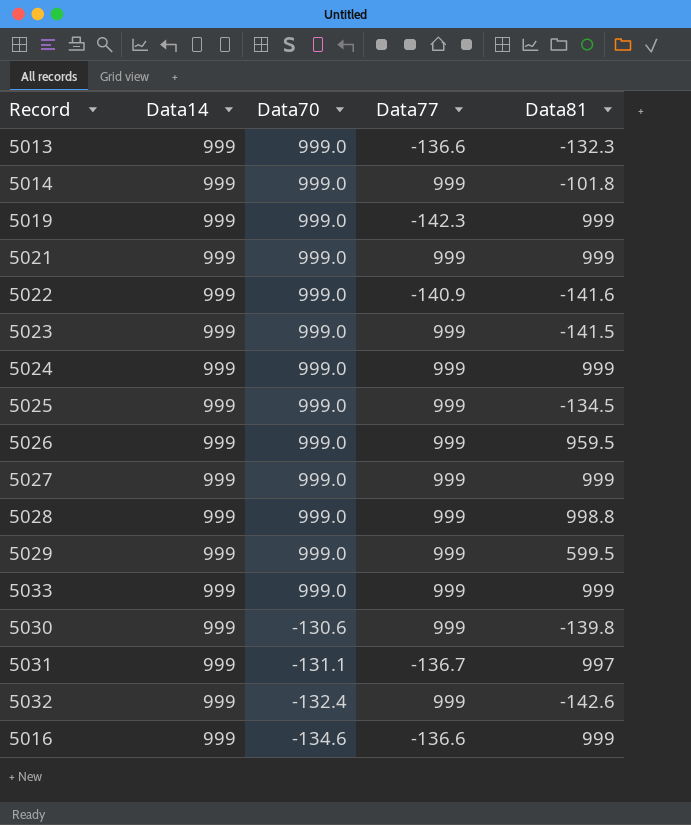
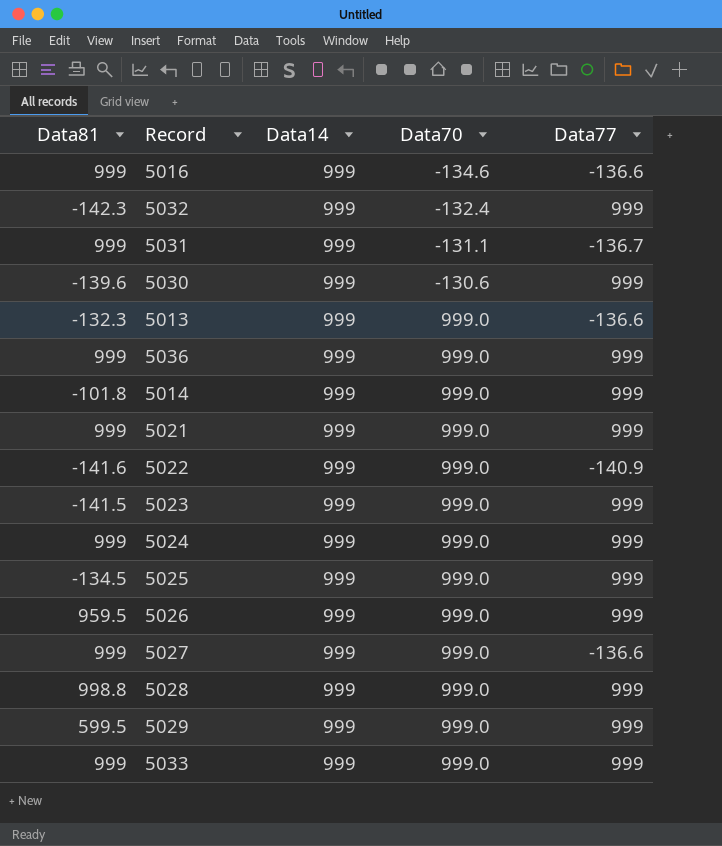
row order: Data70 descending -> Data70 ascending
column Data81 | position: 5 -> 1
row 5019: 999 | 999.0 | -142.3 | 999 -> none
5032 | Data81: -142.6 -> -142.3
5031 | Data81: 997 -> 999
5030 | Data81: -139.8 -> -139.6
row 5036: none -> 999 | 999 | 999.0 | 999
5027 | Data77: 999 -> -136.6

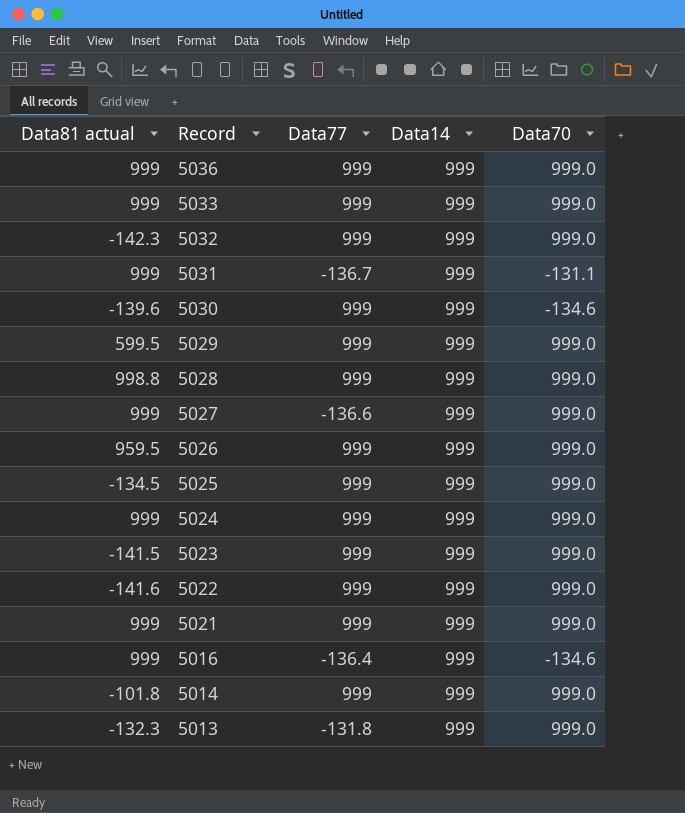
row order: Data70 ascending -> Record descending
column name: Data81 -> Data81 actual
column Data77 | position: 5 -> 3
5032 | Data70: -132.4 -> 999.0
5030 | Data70: -130.6 -> -134.6
5022 | Data77: -140.9 -> 999
5016 | Data77: -136.6 -> -136.4
5013 | Data77: -136.6 -> -131.8

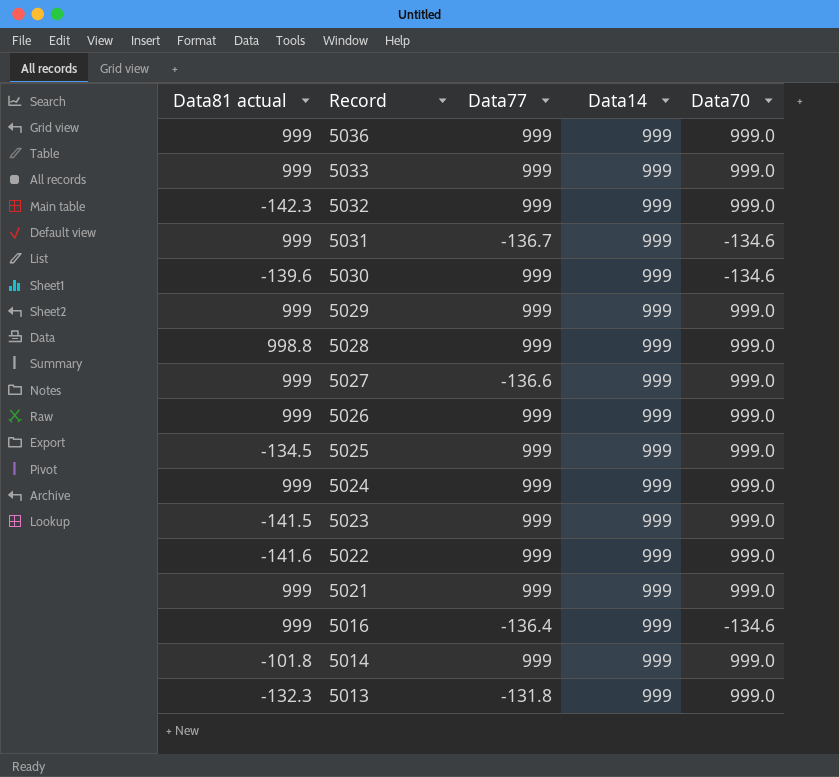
5031 | Data70: -131.1 -> -134.6
5029 | Data81 actual: 599.5 -> 999
5026 | Data81 actual: 959.5 -> 999

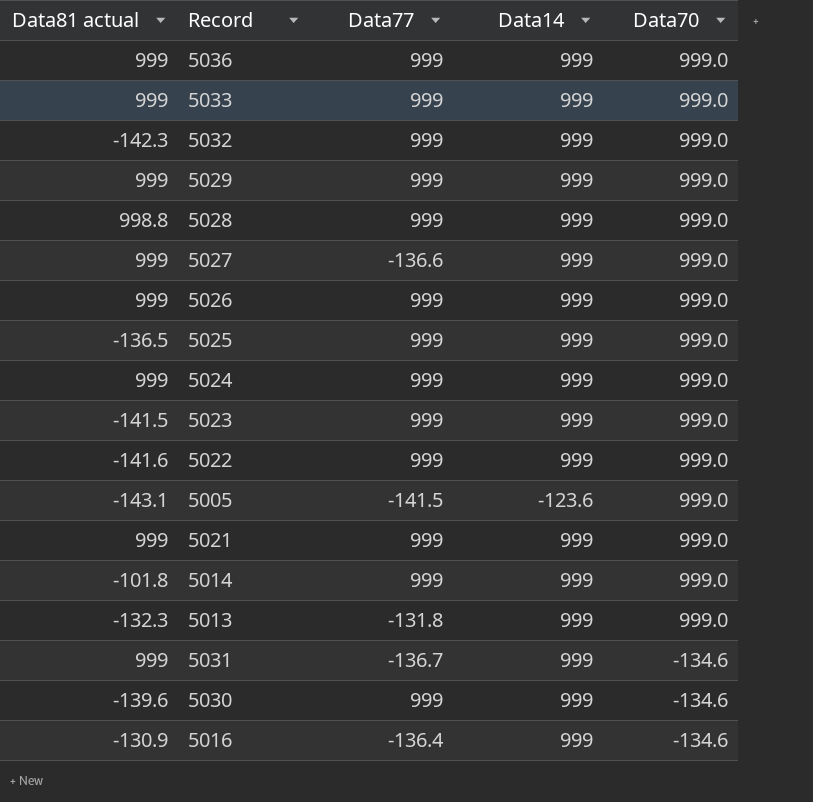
row order: Record descending -> Data70 descending
5025 | Data81 actual: -134.5 -> -136.5
row 5005: none -> -143.1 | -141.5 | -123.6 | 999.0
5016 | Data81 actual: 999 -> -130.9

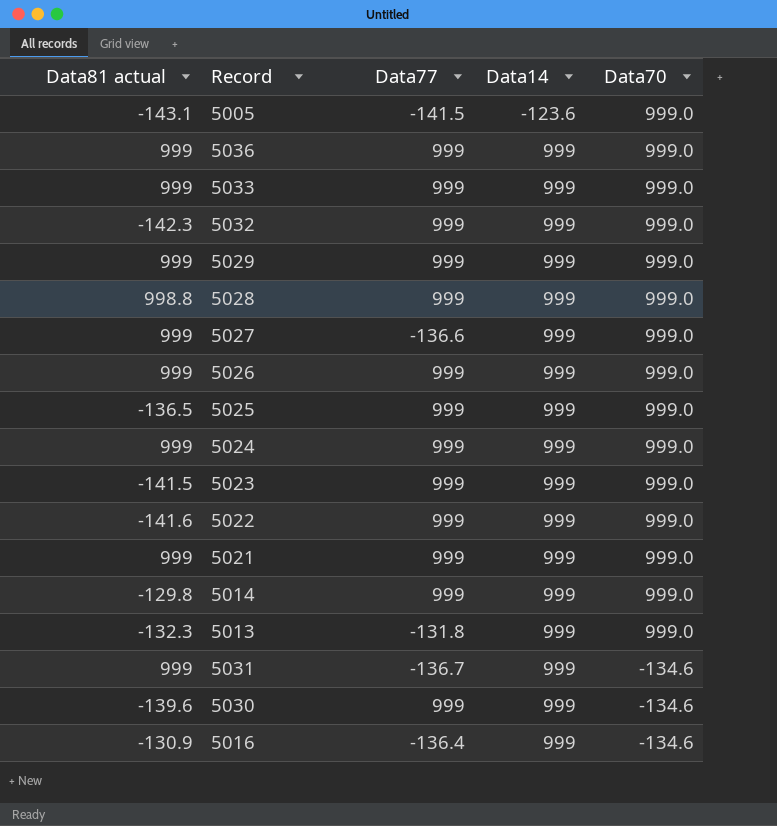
row order: Data70 descending -> Data14 ascending
5014 | Data81 actual: -101.8 -> -129.8

